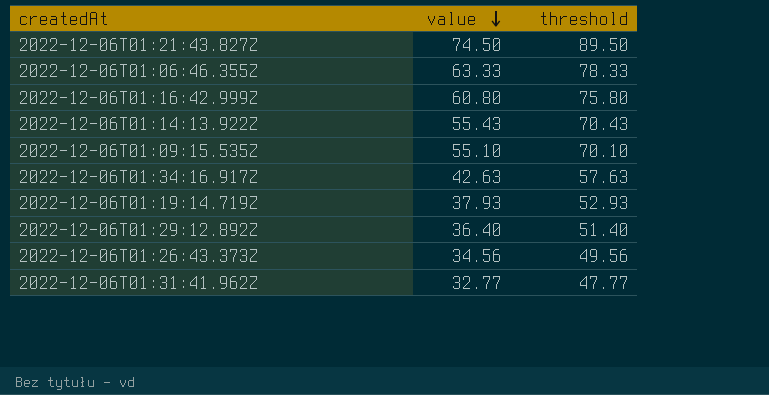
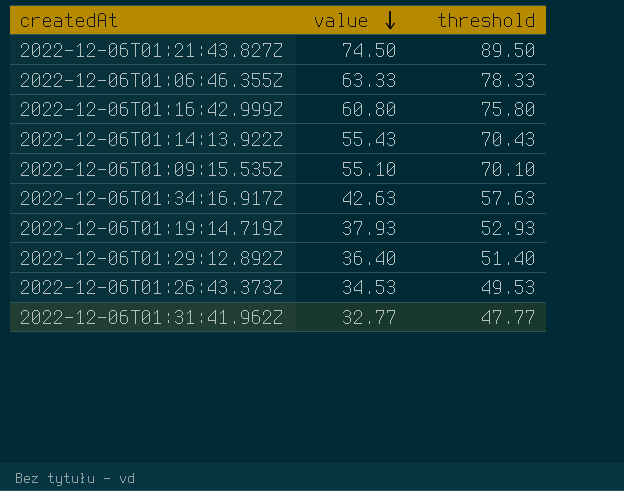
2022-12-06T01:26:43.373Z | value: 34.56 -> 34.53
2022-12-06T01:26:43.373Z | threshold: 49.56 -> 49.53

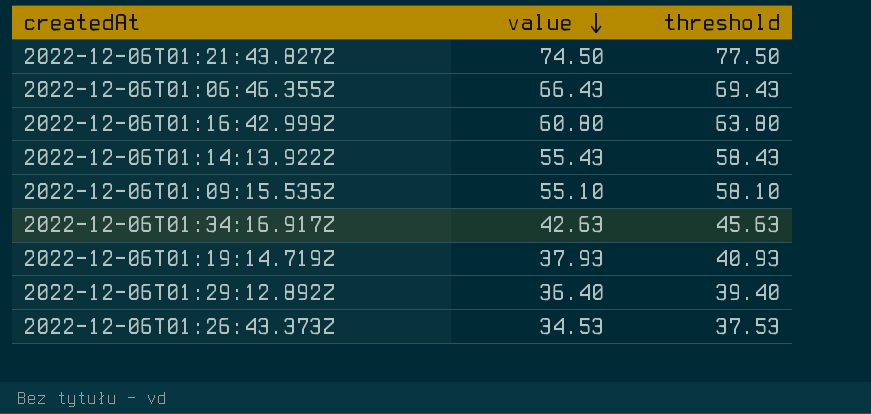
column threshold | formula: [value] + 15 -> [value] + 3
row 2022-12-06T01:31:41.962Z: 32.77 | 47.77 -> none
2022-12-06T01:06:46.355Z | value: 63.33 -> 66.43

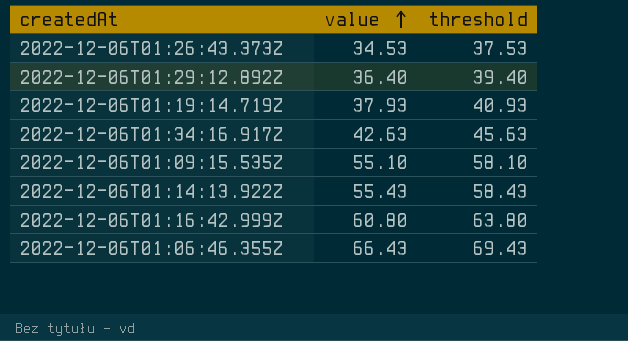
row order: value descending -> value ascending
row 2022-12-06T01:21:43.827Z: 74.50 | 77.50 -> none

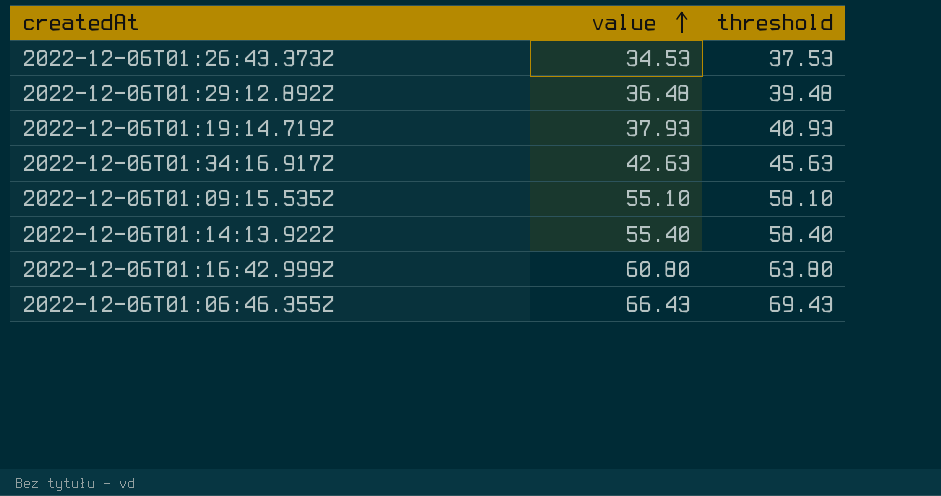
2022-12-06T01:29:12.892Z | value: 36.40 -> 36.48
2022-12-06T01:29:12.892Z | threshold: 39.40 -> 39.48
2022-12-06T01:14:13.922Z | value: 55.43 -> 55.40
2022-12-06T01:14:13.922Z | threshold: 58.43 -> 58.40

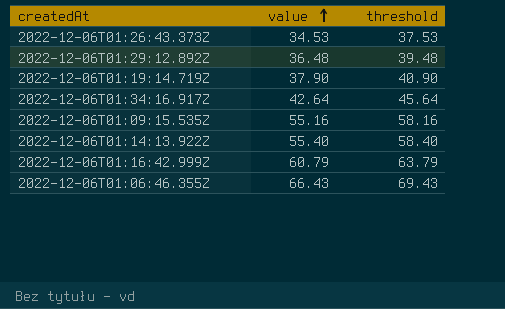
2022-12-06T01:19:14.719Z | value: 37.93 -> 37.90
2022-12-06T01:19:14.719Z | threshold: 40.93 -> 40.90
2022-12-06T01:34:16.917Z | value: 42.63 -> 42.64
2022-12-06T01:34:16.917Z | threshold: 45.63 -> 45.64
2022-12-06T01:09:15.535Z | value: 55.10 -> 55.16
2022-12-06T01:09:15.535Z | threshold: 58.10 -> 58.16
2022-12-06T01:16:42.999Z | value: 60.80 -> 60.79
2022-12-06T01:16:42.999Z | threshold: 63.80 -> 63.79

